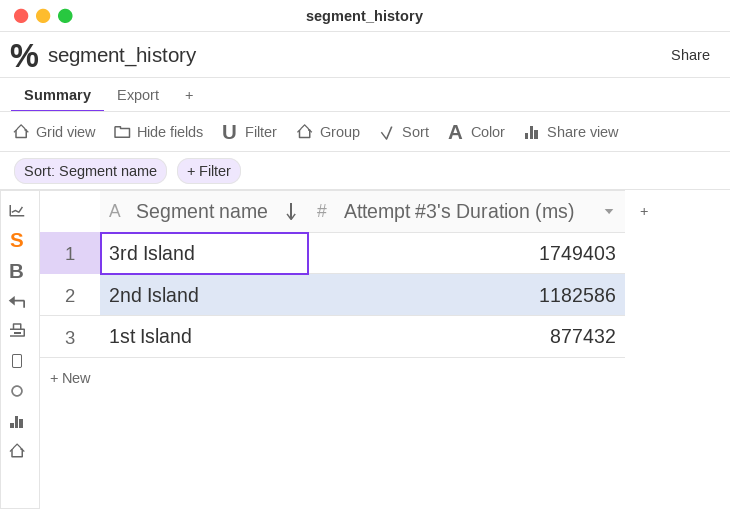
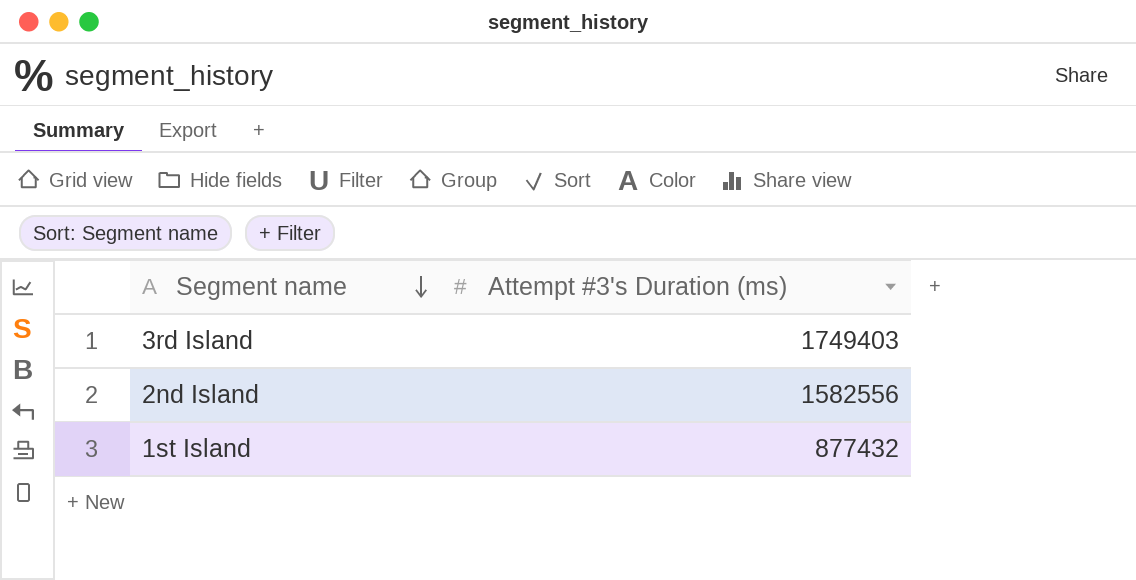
2nd Island | Attempt #3's Duration (ms): 1182586 -> 1582556

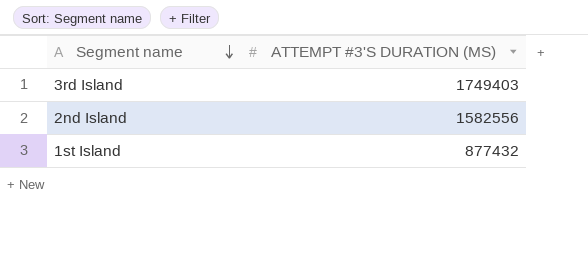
column name: Attempt #3's Duration (ms) -> ATTEMPT #3'S DURATION (MS)

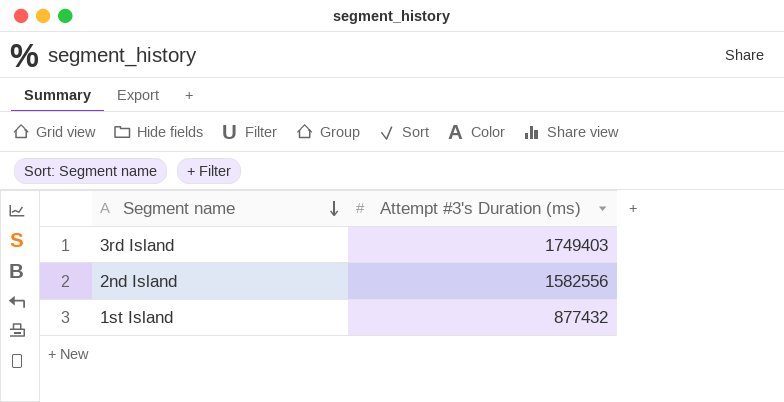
column name: ATTEMPT #3'S DURATION (MS) -> Attempt #3's Duration (ms)

